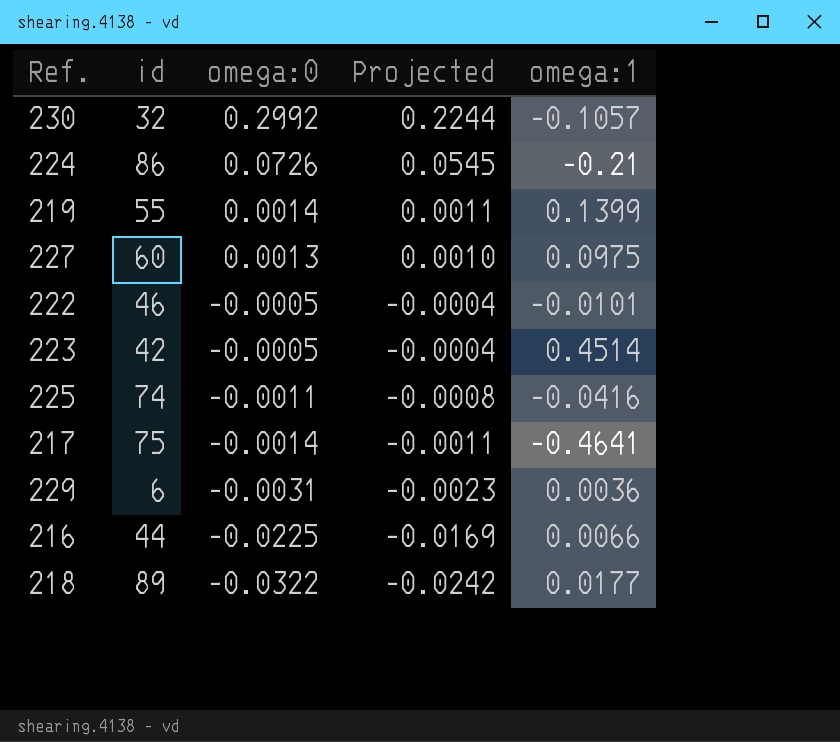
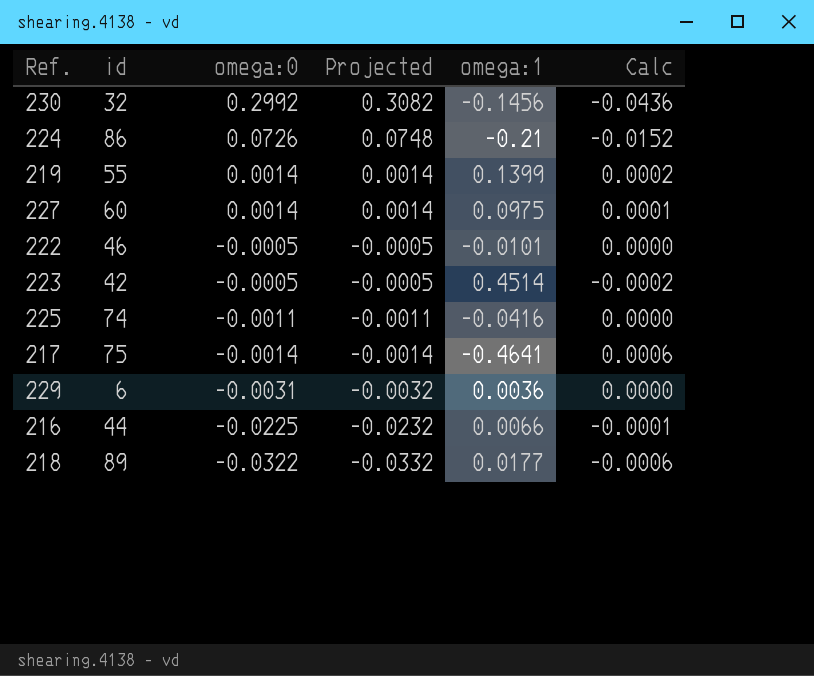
column Projected | formula: [omega:0] * 0.75 -> [omega:0] * 1.03
column Calc | formula: none -> [omega:0] * [omega:1]
230 | omega:1: -0.1057 -> -0.1456
227 | omega:0: 0.0013 -> 0.0014

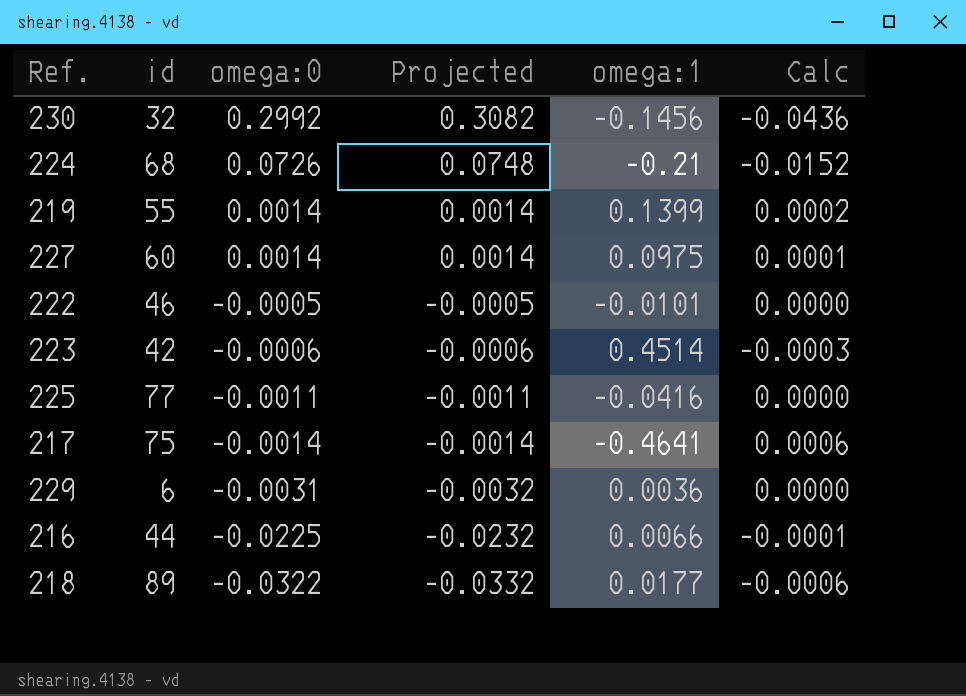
224 | id: 86 -> 68
223 | omega:0: -0.0005 -> -0.0006
223 | Projected: -0.0005 -> -0.0006
223 | Calc: -0.0002 -> -0.0003
225 | id: 74 -> 77

